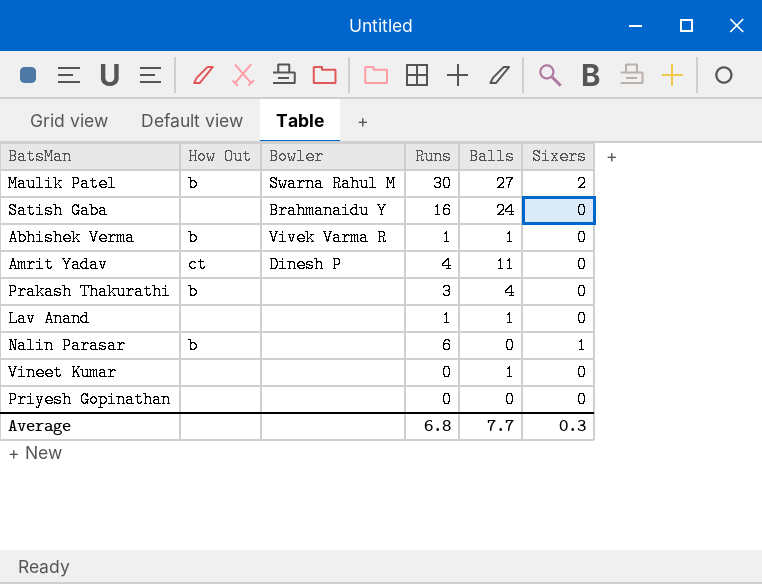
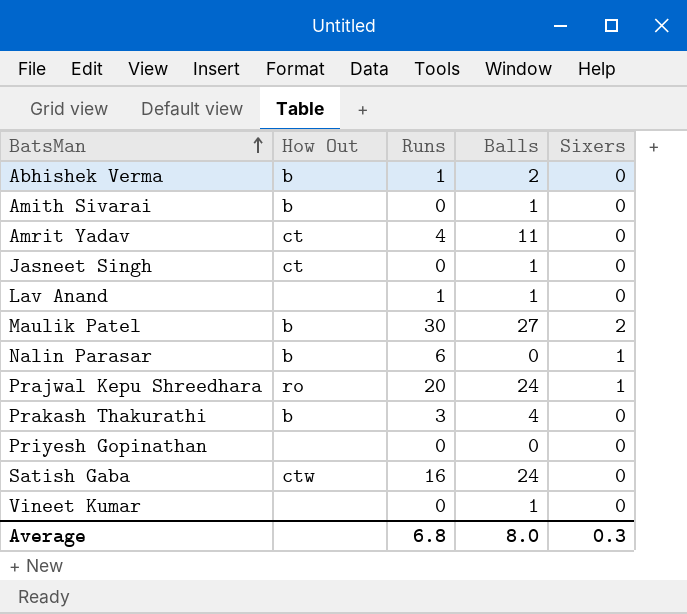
row order: none -> BatsMan ascending
column Bowler | position: 3 -> none
Abhishek Verma | Balls: 1 -> 2
row Amith Sivarai: none -> b | 0 | 1 | 0
row Jasneet Singh: none -> ct | 0 | 1 | 0
row Prajwal Kepu Shreedhara: none -> ro | 20 | 24 | 1
Satish Gaba | How Out: none -> ctw
Average | Balls: 7.7 -> 8.0

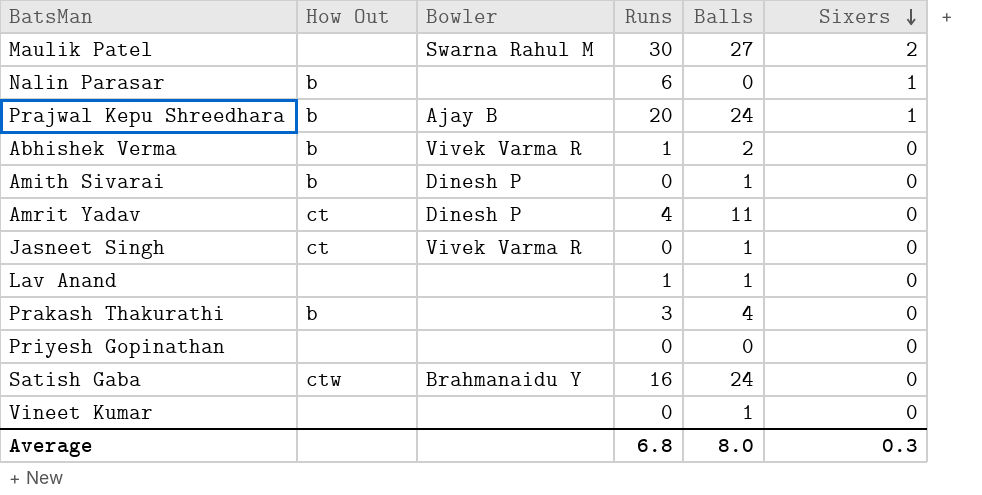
row order: BatsMan ascending -> Sixers descending
column Bowler | position: none -> 3
Maulik Patel | How Out: b -> none
Prajwal Kepu Shreedhara | How Out: ro -> b

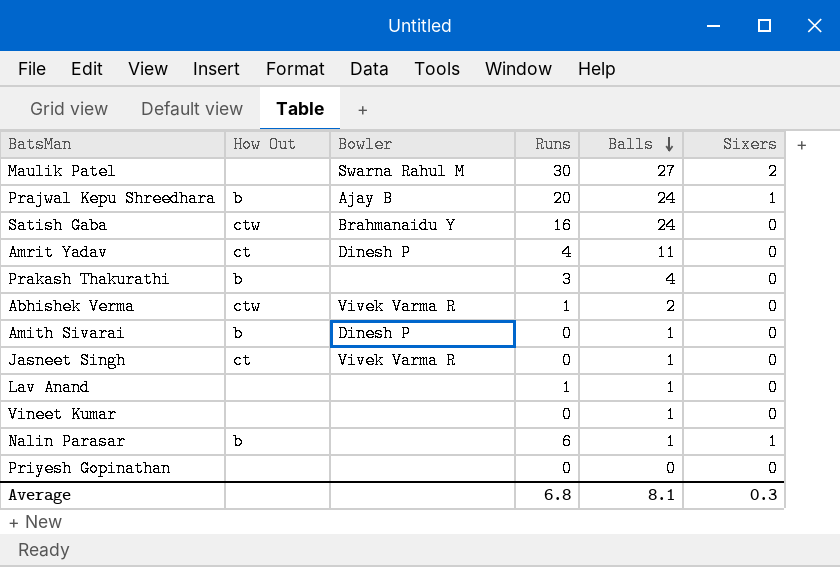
row order: Sixers descending -> Balls descending
Abhishek Verma | How Out: b -> ctw
Nalin Parasar | Balls: 0 -> 1
Average | Balls: 8.0 -> 8.1

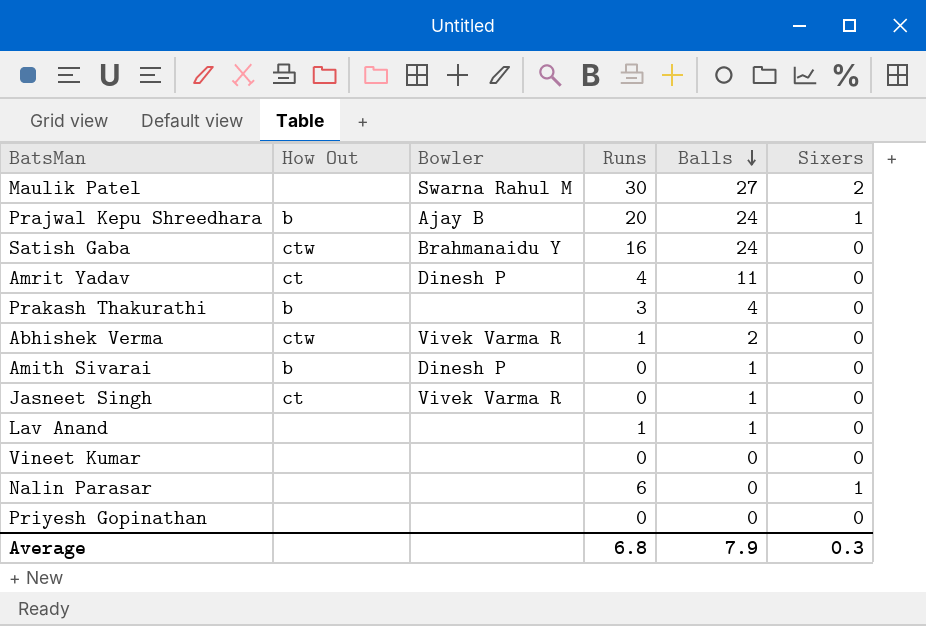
Vineet Kumar | Balls: 1 -> 0
Nalin Parasar | How Out: b -> none
Nalin Parasar | Balls: 1 -> 0
Average | Balls: 8.1 -> 7.9

